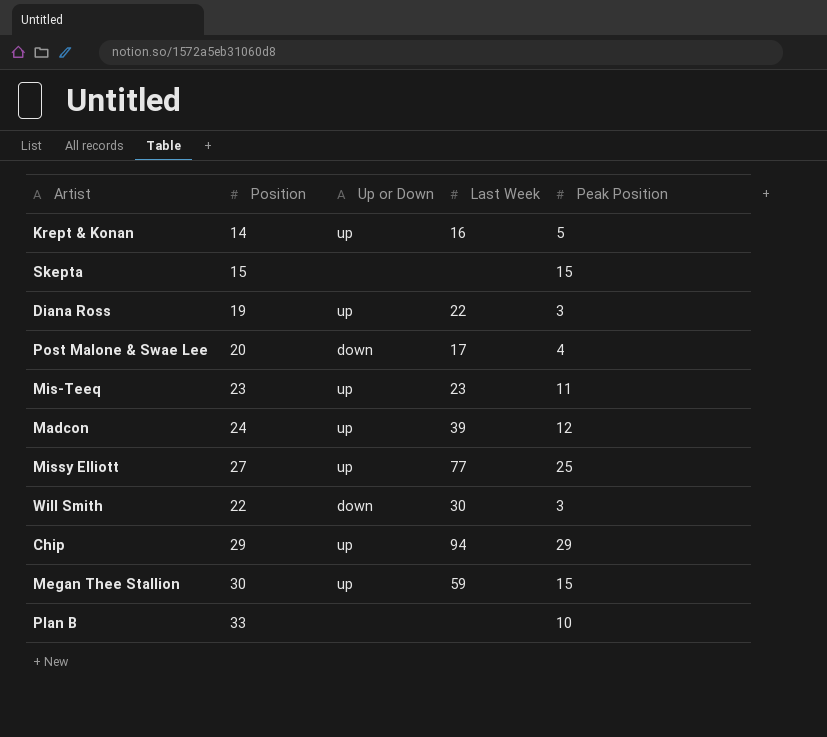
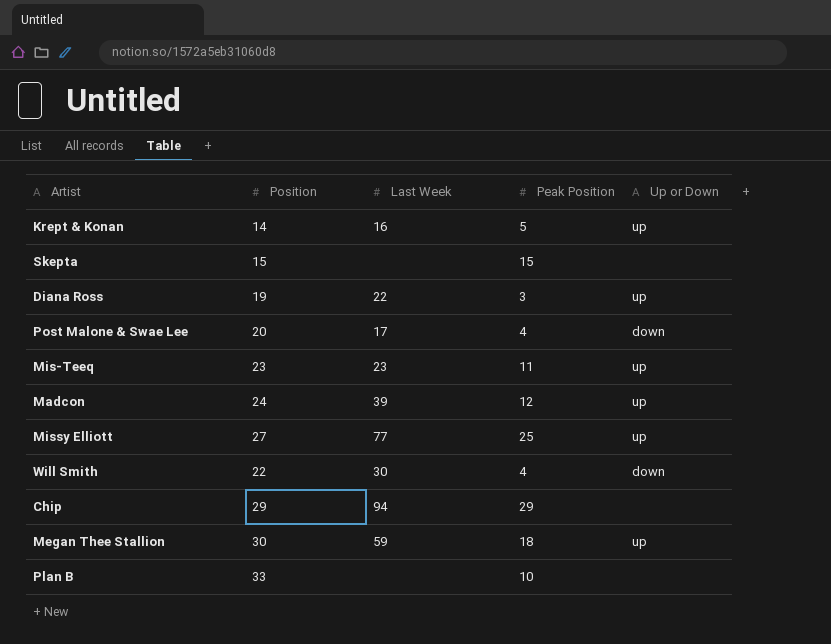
column Up or Down | position: 3 -> 5
Will Smith | Peak Position: 3 -> 4
Chip | Up or Down: up -> none
Megan Thee Stallion | Peak Position: 15 -> 18

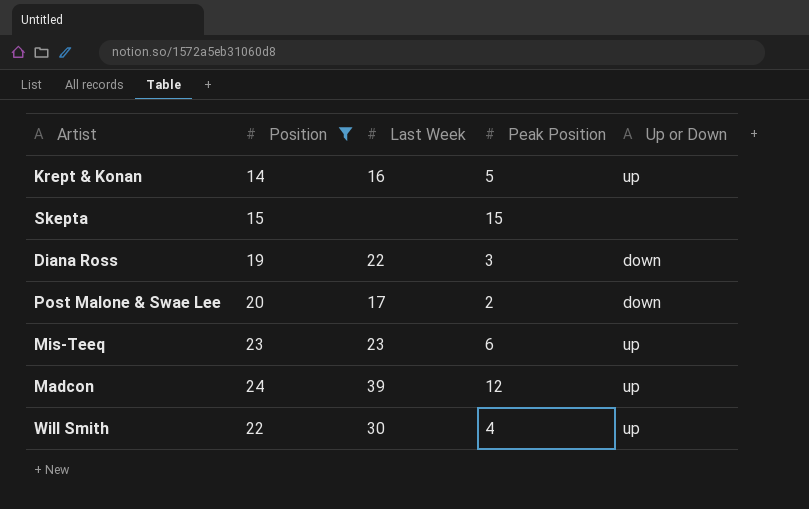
filter: none -> Position <= 24
Diana Ross | Up or Down: up -> down
Post Malone & Swae Lee | Peak Position: 4 -> 2
Mis-Teeq | Peak Position: 11 -> 6
Will Smith | Up or Down: down -> up

